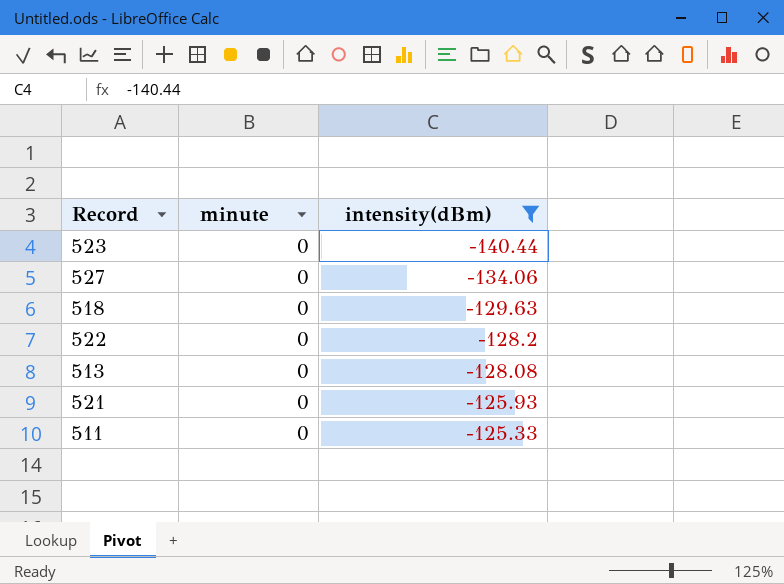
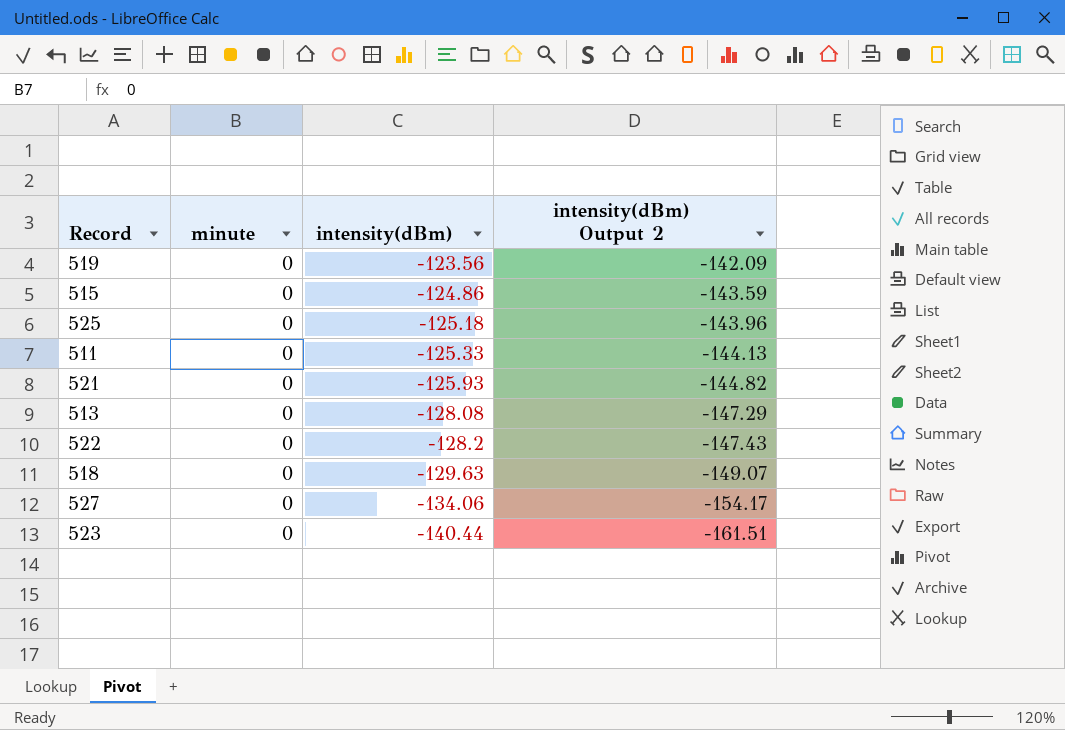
filter: intensity(dBm) <= -125.33 -> none
row order: intensity(dBm) ascending -> intensity(dBm) descending
column intensity(dBm) Output 2 | formula: none -> [intensity(dBm)] * 1.15

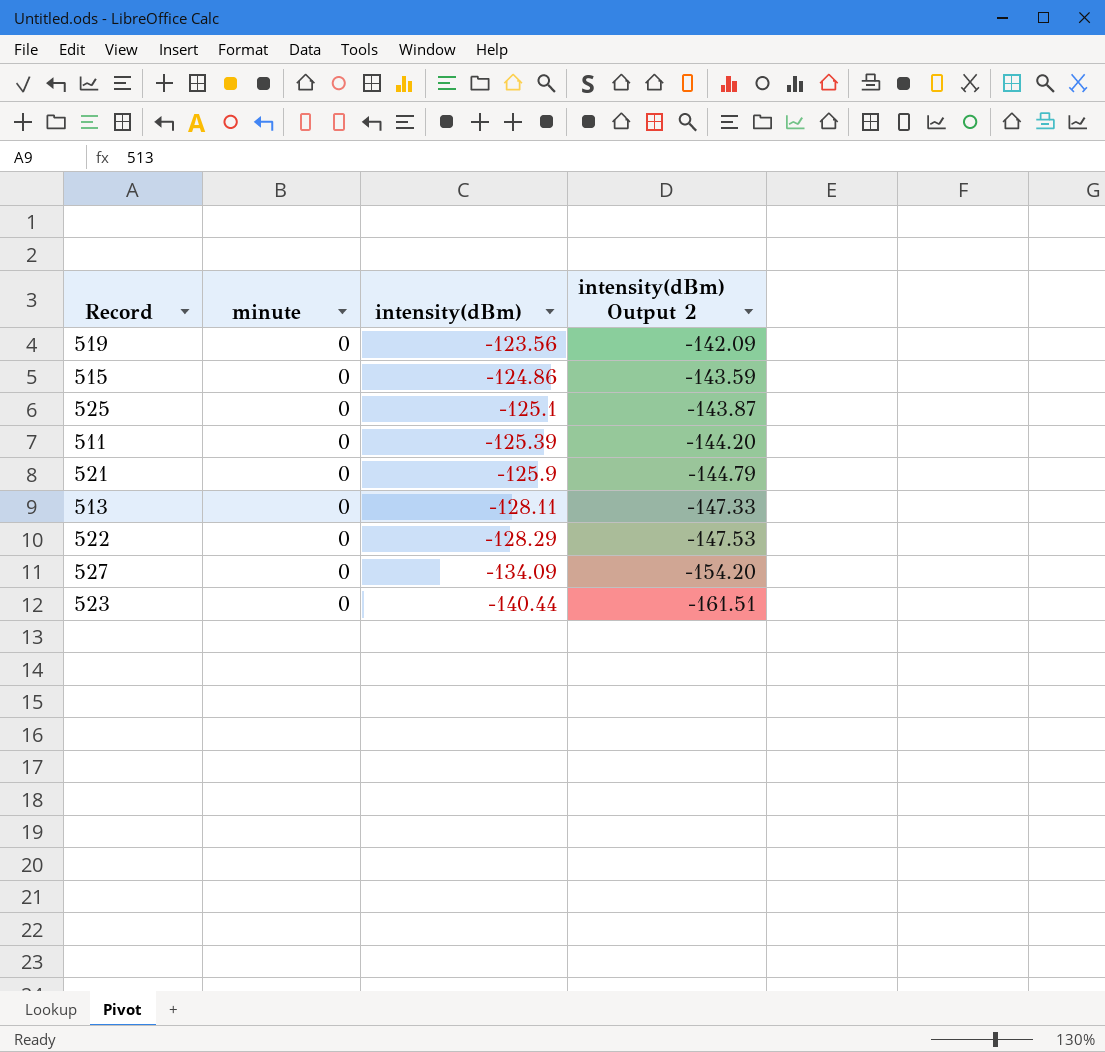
row 518: 0 | -129.63 | -149.07 -> none
525 | intensity(dBm): -125.18 -> -125.1
525 | intensity(dBm) Output 2: -143.96 -> -143.87
511 | intensity(dBm): -125.33 -> -125.39
511 | intensity(dBm) Output 2: -144.13 -> -144.20
521 | intensity(dBm): -125.93 -> -125.9
521 | intensity(dBm) Output 2: -144.82 -> -144.79
513 | intensity(dBm): -128.08 -> -128.11
513 | intensity(dBm) Output 2: -147.29 -> -147.33
522 | intensity(dBm): -128.2 -> -128.29
522 | intensity(dBm) Output 2: -147.43 -> -147.53
527 | intensity(dBm): -134.06 -> -134.09
527 | intensity(dBm) Output 2: -154.17 -> -154.20

